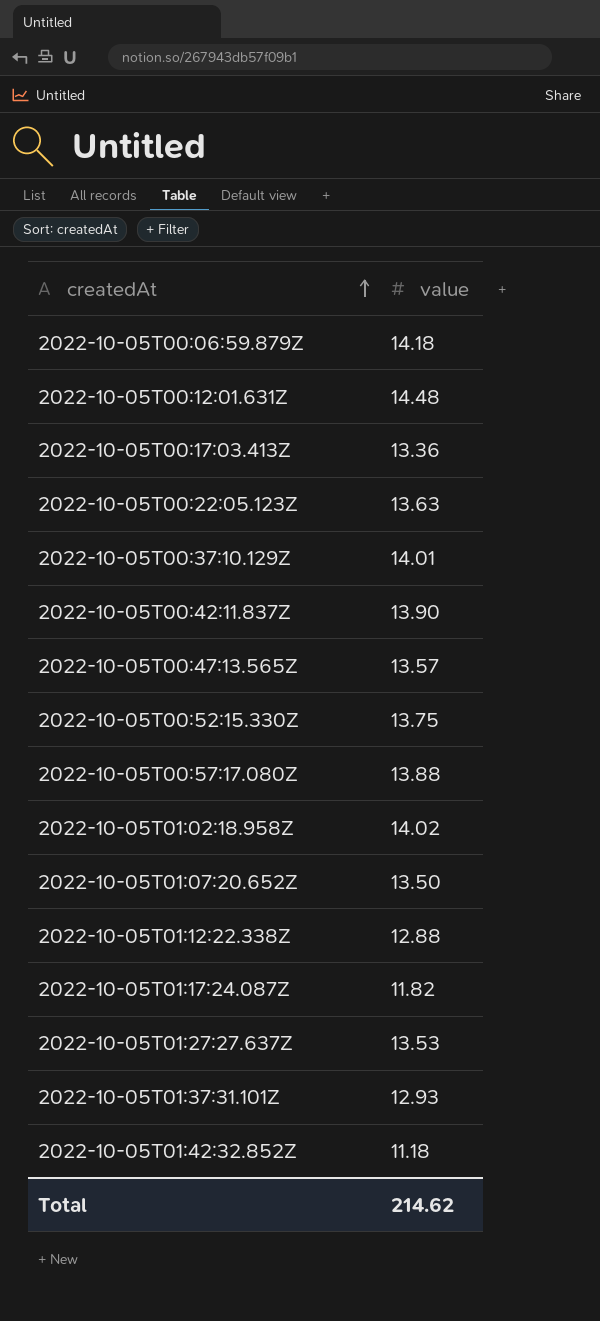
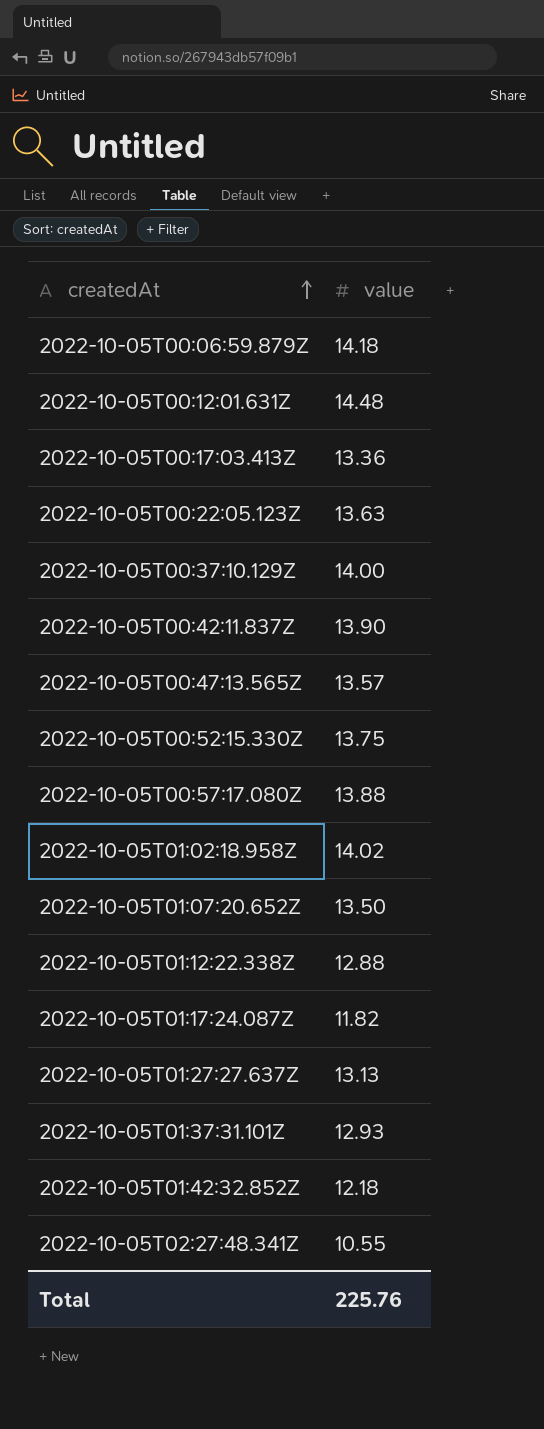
2022-10-05T00:37:10.129Z | value: 14.01 -> 14.00
2022-10-05T01:27:27.637Z | value: 13.53 -> 13.13
2022-10-05T01:42:32.852Z | value: 11.18 -> 12.18
row 2022-10-05T02:27:48.341Z: none -> 10.55
Total | value: 214.62 -> 225.76

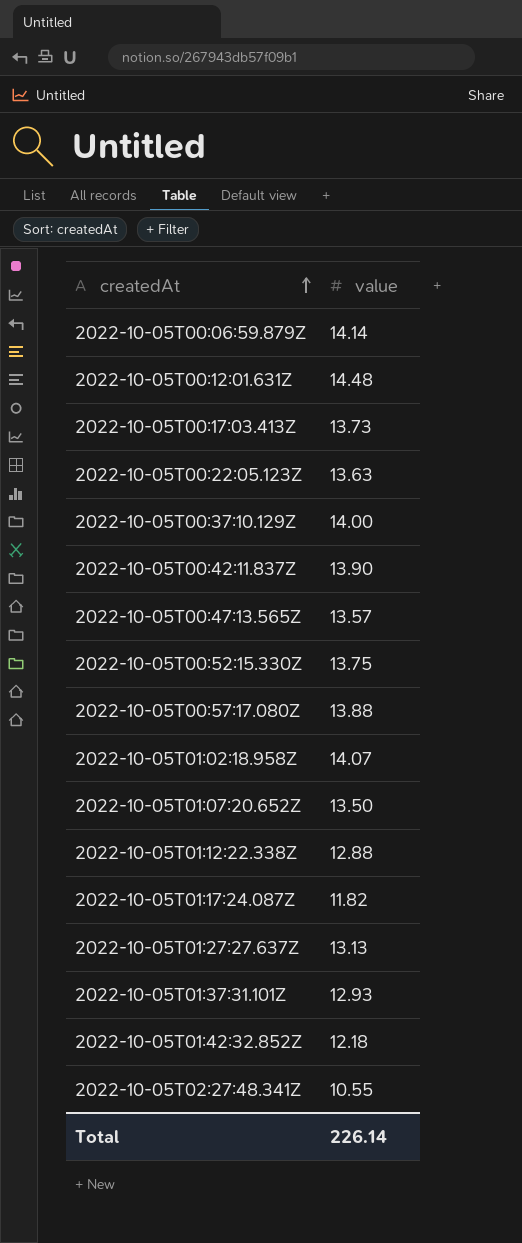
2022-10-05T00:06:59.879Z | value: 14.18 -> 14.14
2022-10-05T00:17:03.413Z | value: 13.36 -> 13.73
2022-10-05T01:02:18.958Z | value: 14.02 -> 14.07
Total | value: 225.76 -> 226.14

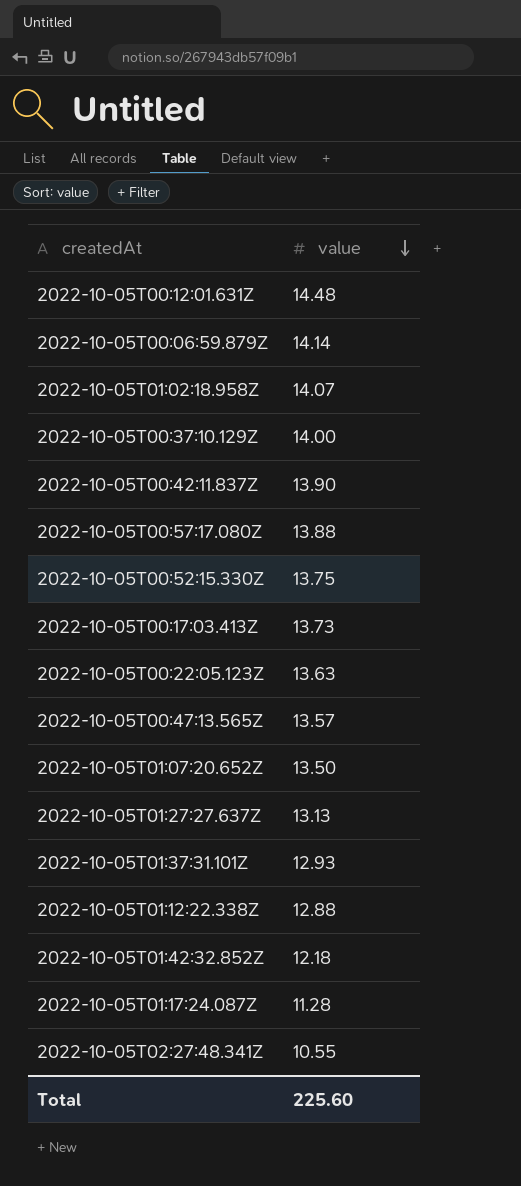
row order: createdAt ascending -> value descending
2022-10-05T01:17:24.087Z | value: 11.82 -> 11.28
Total | value: 226.14 -> 225.60

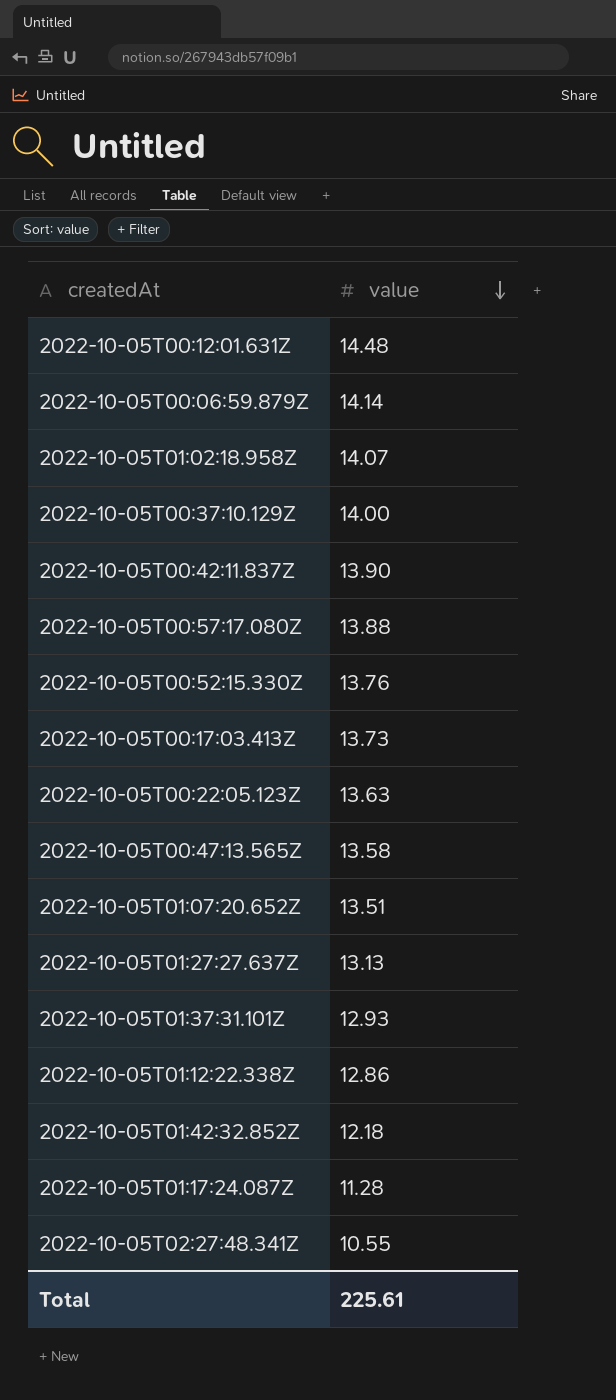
2022-10-05T00:52:15.330Z | value: 13.75 -> 13.76
2022-10-05T00:47:13.565Z | value: 13.57 -> 13.58
2022-10-05T01:07:20.652Z | value: 13.50 -> 13.51
2022-10-05T01:12:22.338Z | value: 12.88 -> 12.86
Total | value: 225.60 -> 225.61

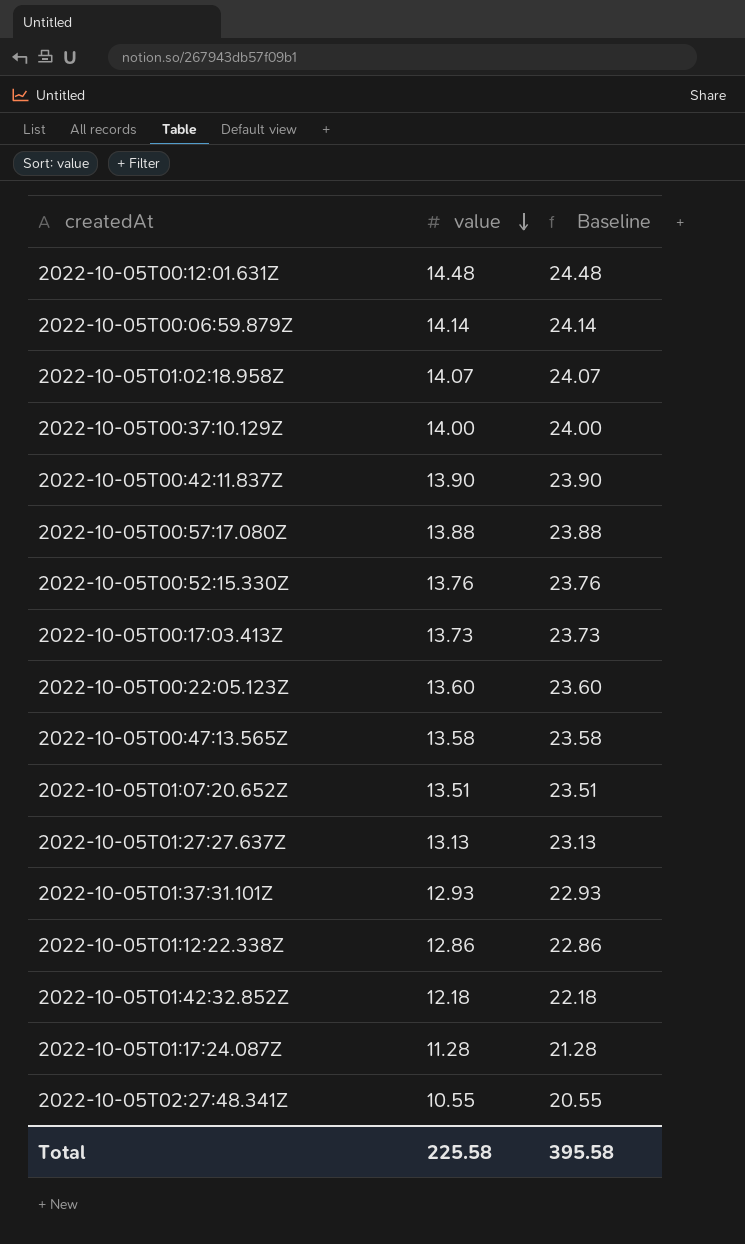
column Baseline | formula: none -> [value] + 10
2022-10-05T00:22:05.123Z | value: 13.63 -> 13.60
Total | value: 225.61 -> 225.58

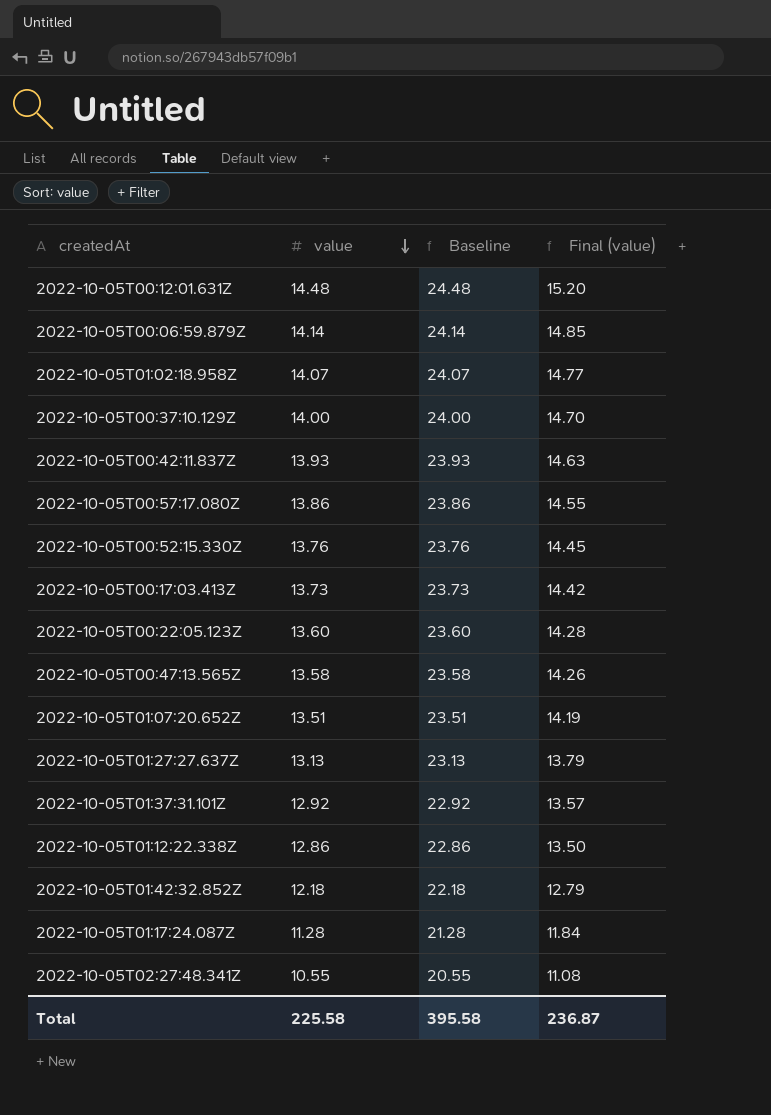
column Final (value) | formula: none -> [value] * 1.05
2022-10-05T00:42:11.837Z | value: 13.90 -> 13.93
2022-10-05T00:42:11.837Z | Baseline: 23.90 -> 23.93
2022-10-05T00:57:17.080Z | value: 13.88 -> 13.86
2022-10-05T00:57:17.080Z | Baseline: 23.88 -> 23.86
2022-10-05T01:37:31.101Z | value: 12.93 -> 12.92
2022-10-05T01:37:31.101Z | Baseline: 22.93 -> 22.92

